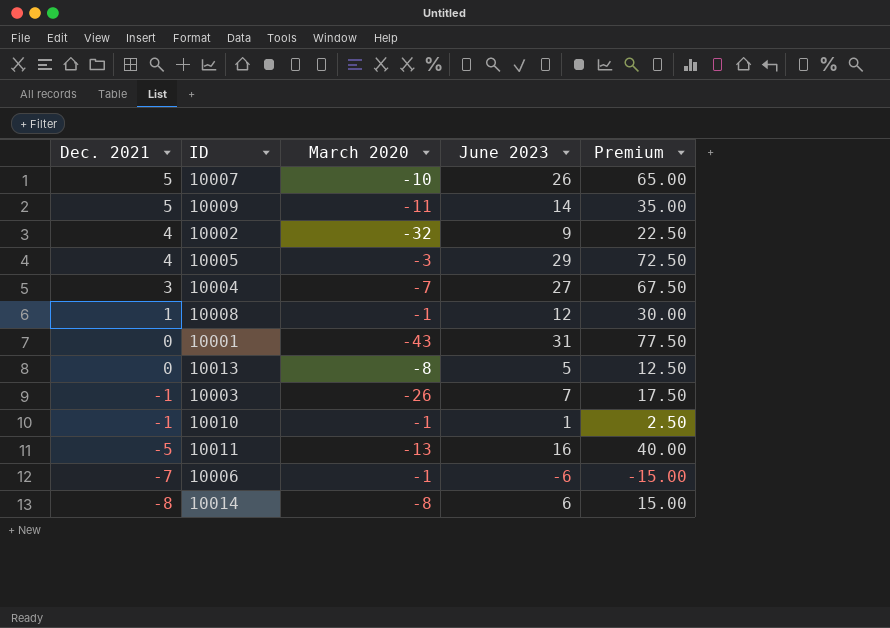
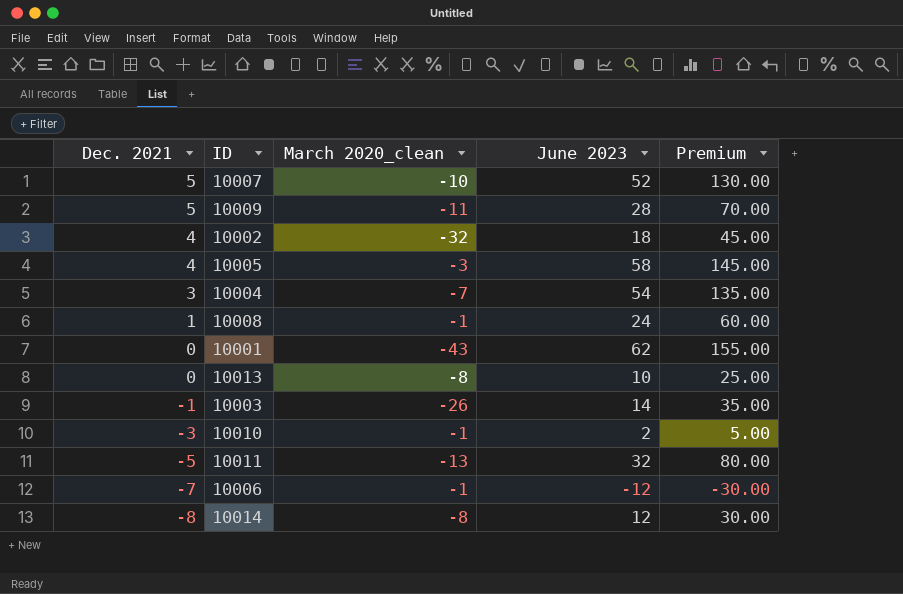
column name: March 2020 -> March 2020_clean
10007 | June 2023: 26 -> 52
10007 | Premium: 65.00 -> 130.00
10009 | June 2023: 14 -> 28
10009 | Premium: 35.00 -> 70.00
10002 | June 2023: 9 -> 18
10002 | Premium: 22.50 -> 45.00
10005 | June 2023: 29 -> 58
10005 | Premium: 72.50 -> 145.00
10004 | June 2023: 27 -> 54
10004 | Premium: 67.50 -> 135.00
10008 | June 2023: 12 -> 24
10008 | Premium: 30.00 -> 60.00
10001 | June 2023: 31 -> 62
10001 | Premium: 77.50 -> 155.00
10013 | June 2023: 5 -> 10
10013 | Premium: 12.50 -> 25.00
10003 | June 2023: 7 -> 14
10003 | Premium: 17.50 -> 35.00
10010 | Dec. 2021: -1 -> -3
10010 | June 2023: 1 -> 2
10010 | Premium: 2.50 -> 5.00
10011 | June 2023: 16 -> 32
10011 | Premium: 40.00 -> 80.00
10006 | June 2023: -6 -> -12
10006 | Premium: -15.00 -> -30.00
10014 | June 2023: 6 -> 12
10014 | Premium: 15.00 -> 30.00

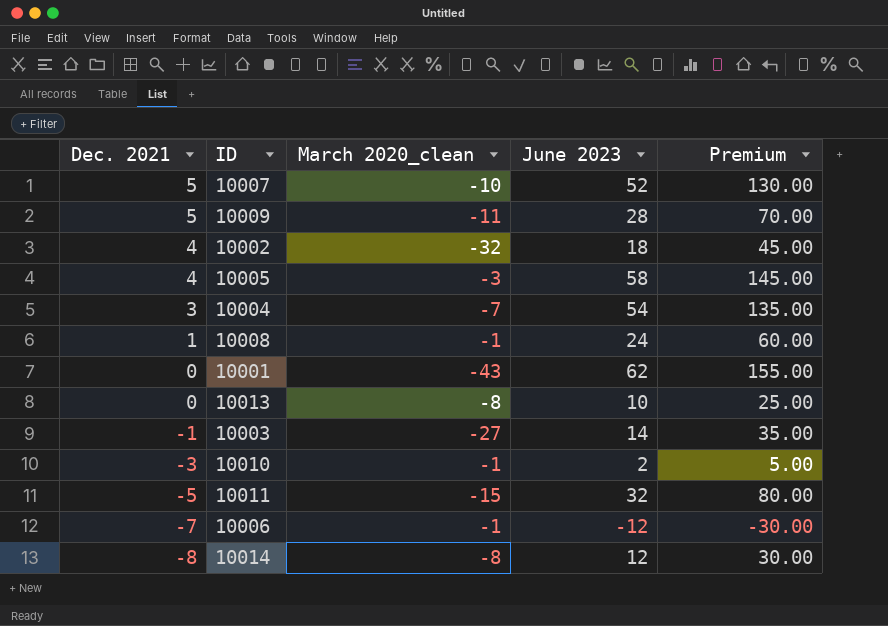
10003 | March 2020_clean: -26 -> -27
10011 | March 2020_clean: -13 -> -15

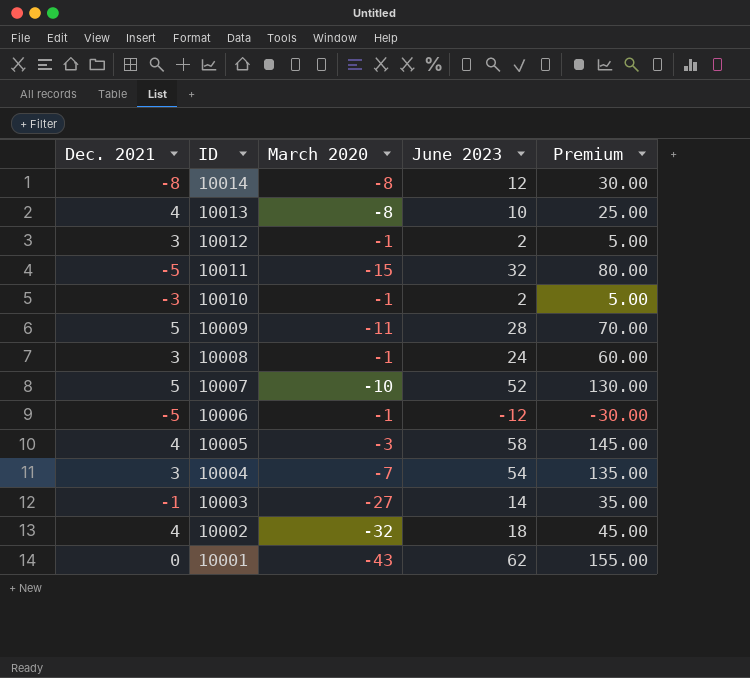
row order: Dec. 2021 descending -> ID descending
column name: March 2020_clean -> March 2020
10013 | Dec. 2021: 0 -> 4
row 10012: none -> 3 | -1 | 2 | 5.00
10008 | Dec. 2021: 1 -> 3
10006 | Dec. 2021: -7 -> -5

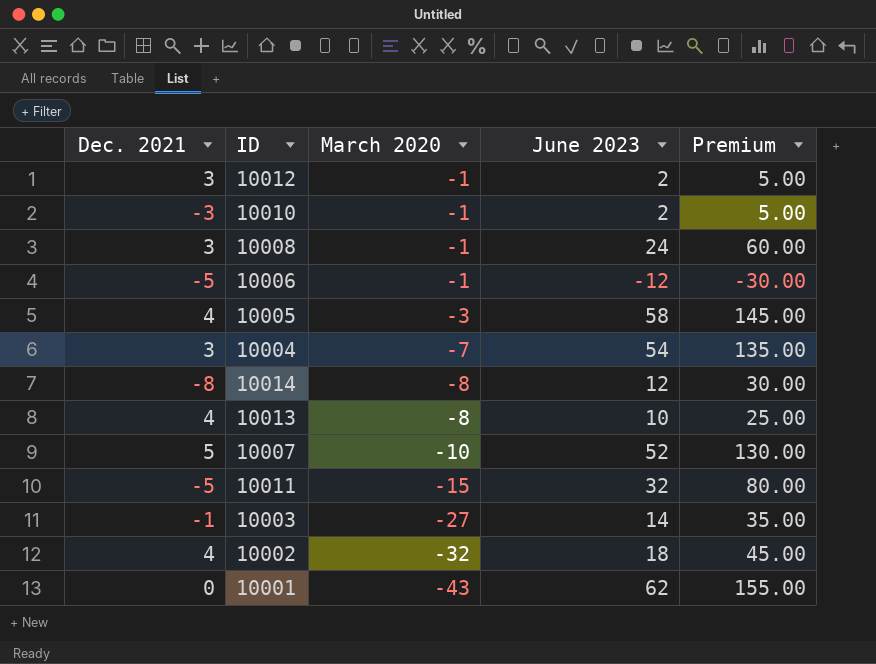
row order: ID descending -> March 2020 descending
row 10009: 5 | -11 | 28 | 70.00 -> none

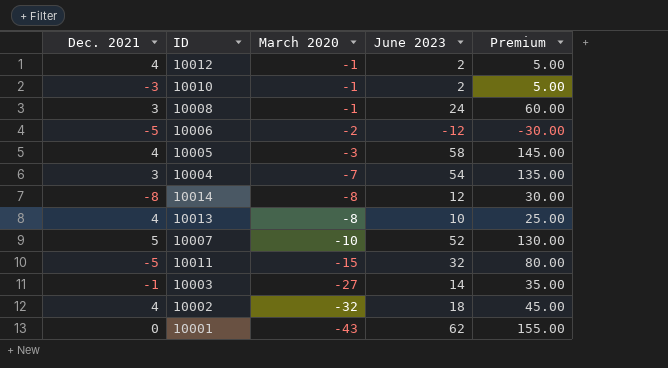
10012 | Dec. 2021: 3 -> 4
10006 | March 2020: -1 -> -2

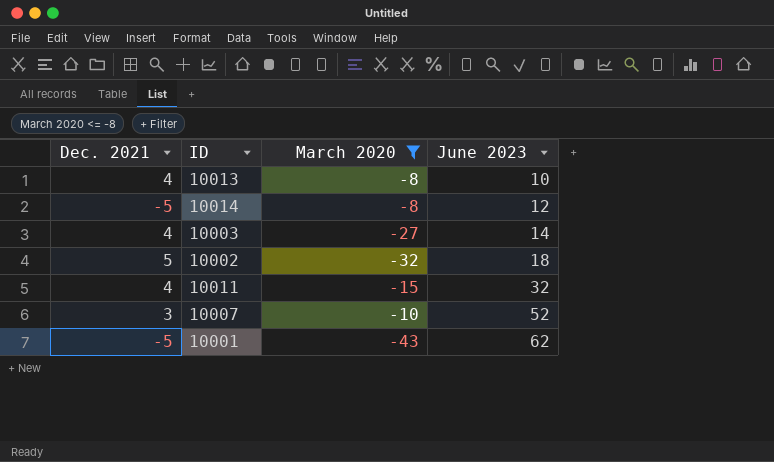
filter: none -> March 2020 <= -8
row order: March 2020 descending -> June 2023 ascending
column Premium | formula: [June 2023] * 2.5 -> none
10014 | Dec. 2021: -8 -> -5
10003 | Dec. 2021: -1 -> 4
10002 | Dec. 2021: 4 -> 5
10011 | Dec. 2021: -5 -> 4
10007 | Dec. 2021: 5 -> 3
10001 | Dec. 2021: 0 -> -5

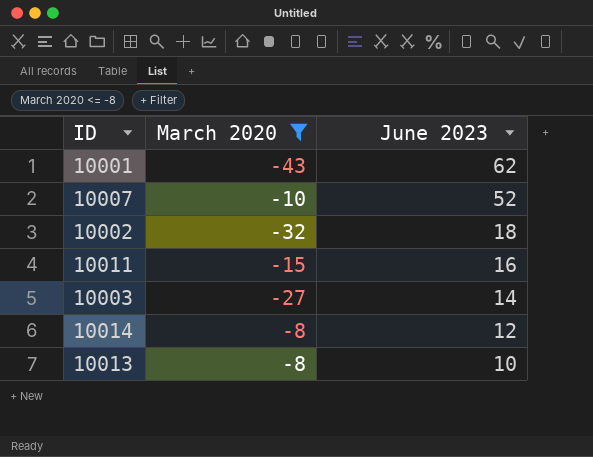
row order: June 2023 ascending -> June 2023 descending
column Dec. 2021 | position: 1 -> none
10011 | June 2023: 32 -> 16

